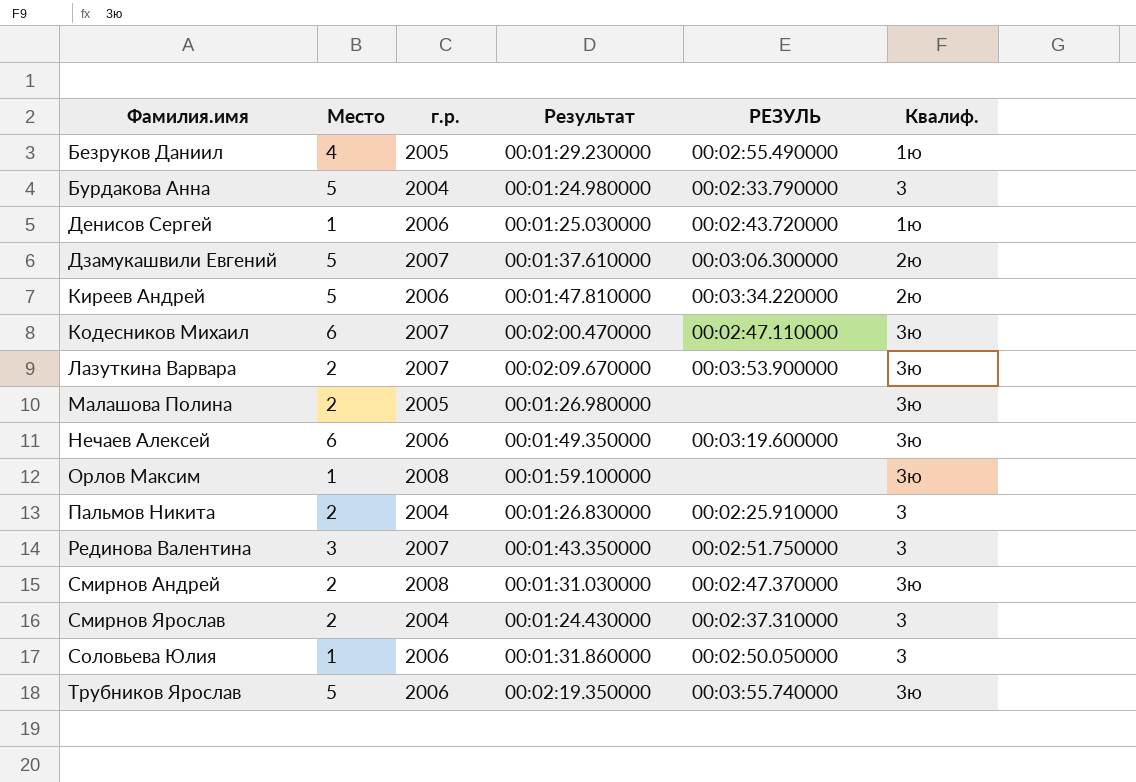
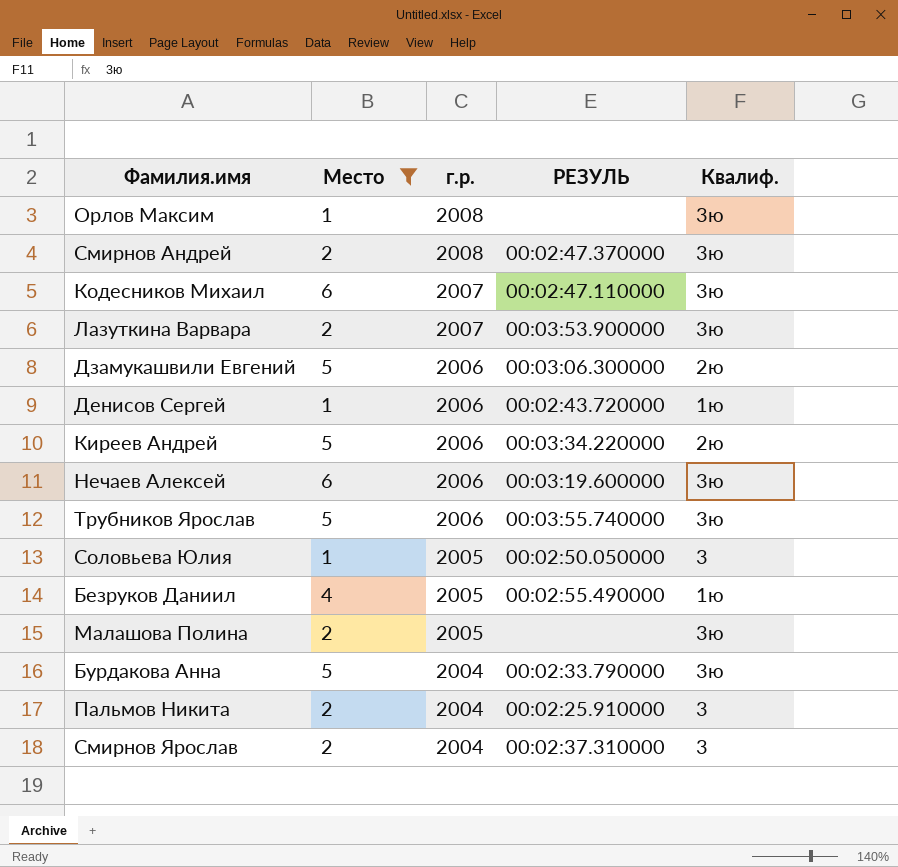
filter: none -> Место != 3
row order: Фамилия.имя ascending -> г.р. descending
column Результат | position: 4 -> none
Дзамукашвили Евгений | г.р.: 2007 -> 2006
Соловьева Юлия | г.р.: 2006 -> 2005
Бурдакова Анна | Квалиф.: 3 -> 3ю

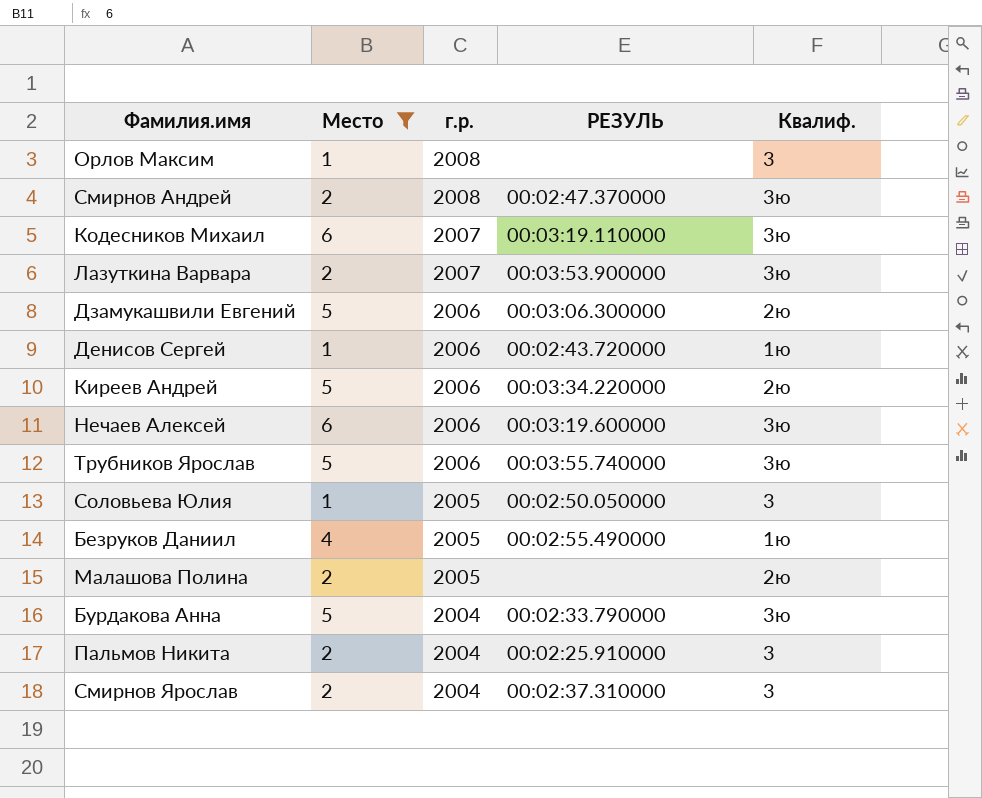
Орлов Максим | Квалиф.: 3ю -> 3
Кодесников Михаил | РЕЗУЛЬ: 00:02:47.110000 -> 00:03:19.110000
Малашова Полина | Квалиф.: 3ю -> 2ю

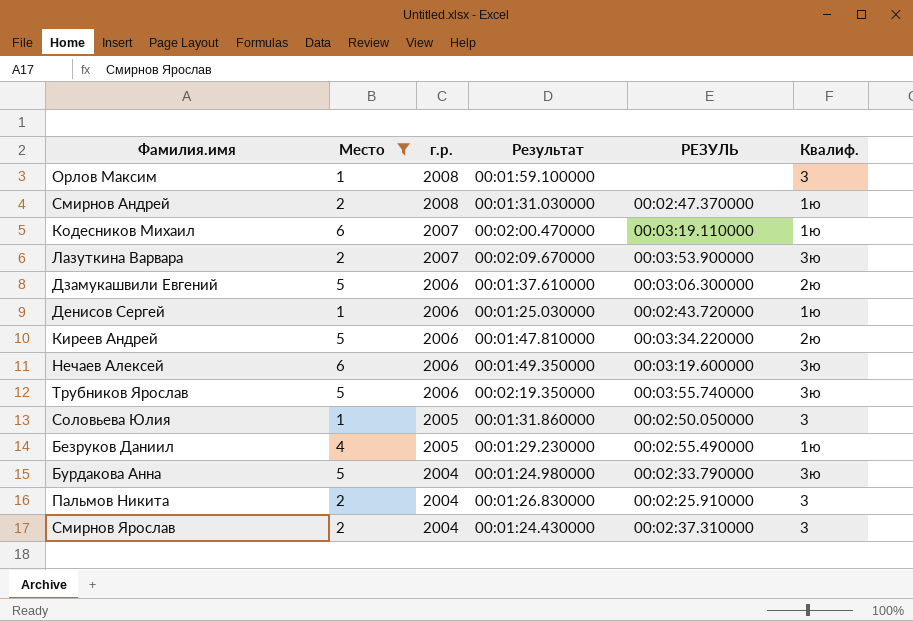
column Результат | position: none -> 4
row Малашова Полина: 2 | 2005 | none | 2ю -> none
Смирнов Андрей | Квалиф.: 3ю -> 1ю
Кодесников Михаил | Квалиф.: 3ю -> 1ю

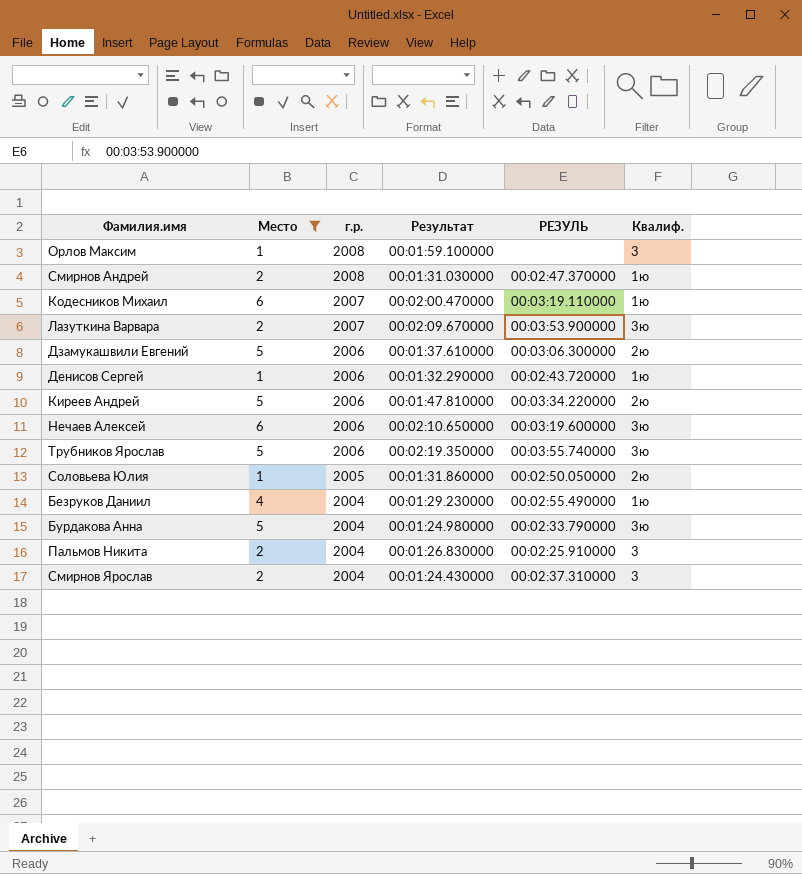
Денисов Сергей | Результат: 00:01:25.030000 -> 00:01:32.290000
Нечаев Алексей | Результат: 00:01:49.350000 -> 00:02:10.650000
Соловьева Юлия | Квалиф.: 3 -> 2ю
Безруков Даниил | г.р.: 2005 -> 2004

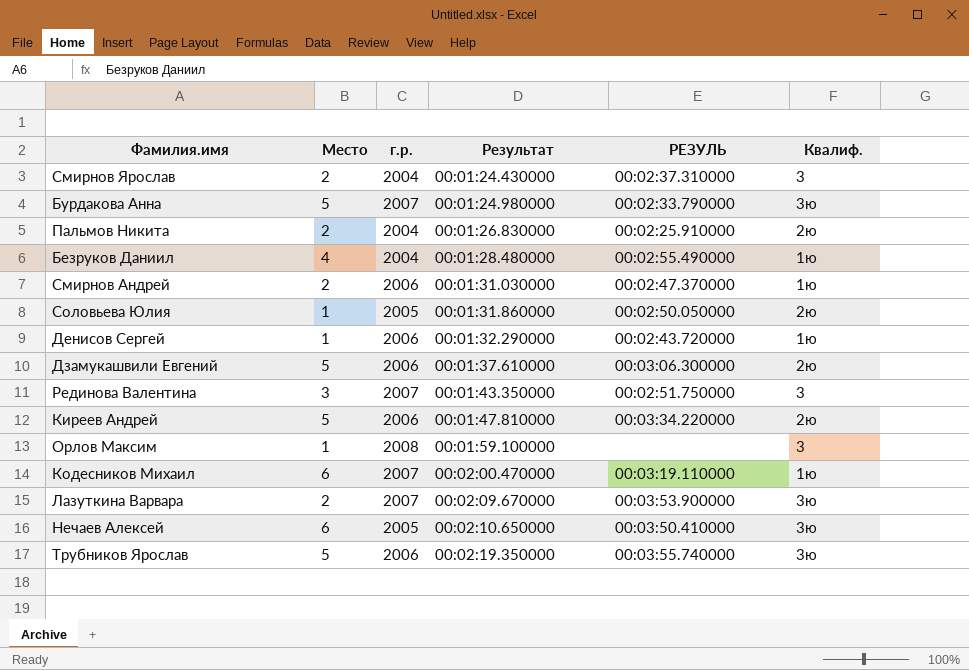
filter: Место != 3 -> none
row order: г.р. descending -> Результат ascending
Бурдакова Анна | г.р.: 2004 -> 2007
Пальмов Никита | Квалиф.: 3 -> 2ю
Безруков Даниил | Результат: 00:01:29.230000 -> 00:01:28.480000
Смирнов Андрей | г.р.: 2008 -> 2006
Нечаев Алексей | г.р.: 2006 -> 2005
Нечаев Алексей | РЕЗУЛЬ: 00:03:19.600000 -> 00:03:50.410000

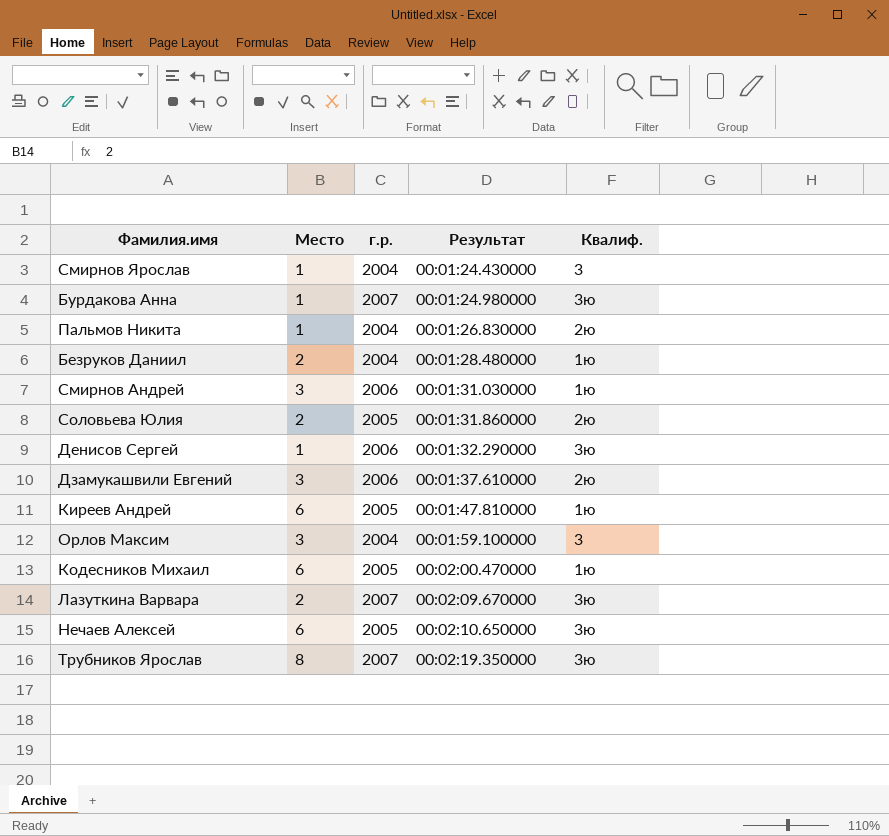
column РЕЗУЛЬ | position: 5 -> none
row Рединова Валентина: 3 | 2007 | 00:01:43.350000 | 00:02:51.750000 | 3 -> none
Смирнов Ярослав | Место: 2 -> 1
Бурдакова Анна | Место: 5 -> 1
Пальмов Никита | Место: 2 -> 1
Безруков Даниил | Место: 4 -> 2
Смирнов Андрей | Место: 2 -> 3
Соловьева Юлия | Место: 1 -> 2
Денисов Сергей | Квалиф.: 1ю -> 3ю
Дзамукашвили Евгений | Место: 5 -> 3
Киреев Андрей | Место: 5 -> 6
Киреев Андрей | г.р.: 2006 -> 2005
Киреев Андрей | Квалиф.: 2ю -> 1ю
Орлов Максим | Место: 1 -> 3
Орлов Максим | г.р.: 2008 -> 2004
Кодесников Михаил | г.р.: 2007 -> 2005
Трубников Ярослав | Место: 5 -> 8
Трубников Ярослав | г.р.: 2006 -> 2007

